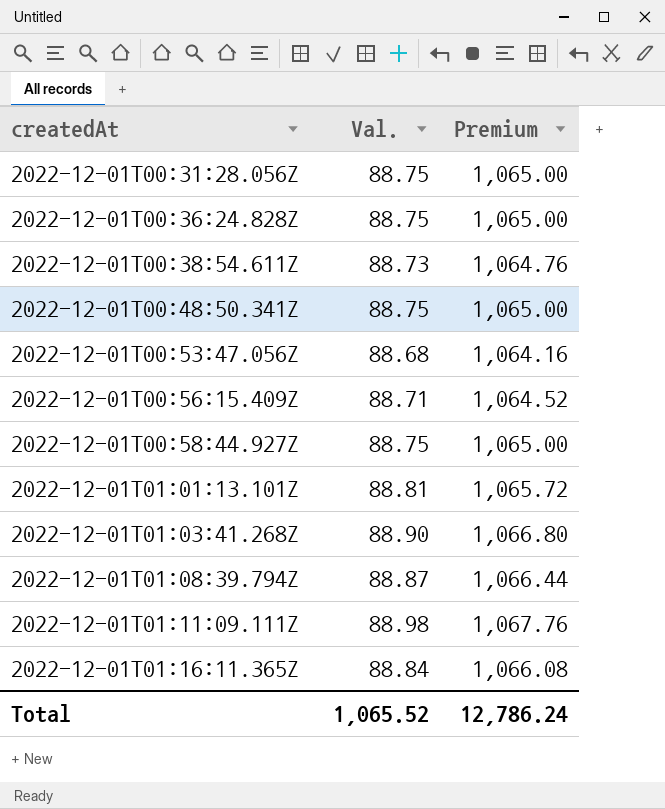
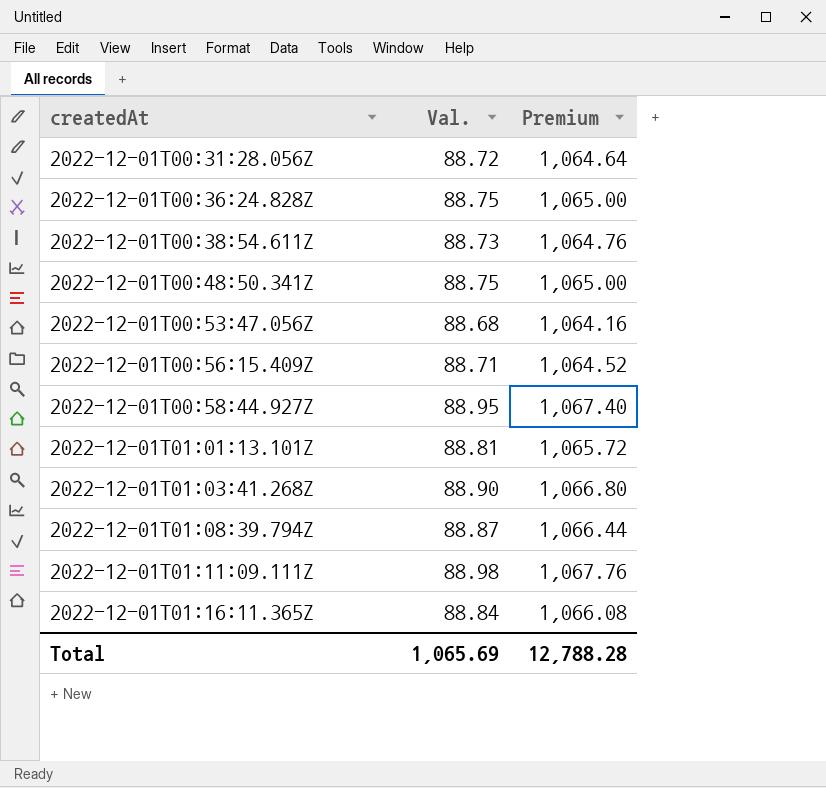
2022-12-01T00:31:28.056Z | Val.: 88.75 -> 88.72
2022-12-01T00:31:28.056Z | Premium: 1,065.00 -> 1,064.64
2022-12-01T00:58:44.927Z | Val.: 88.75 -> 88.95
2022-12-01T00:58:44.927Z | Premium: 1,065.00 -> 1,067.40
Total | Val.: 1,065.52 -> 1,065.69
Total | Premium: 12,786.24 -> 12,788.28

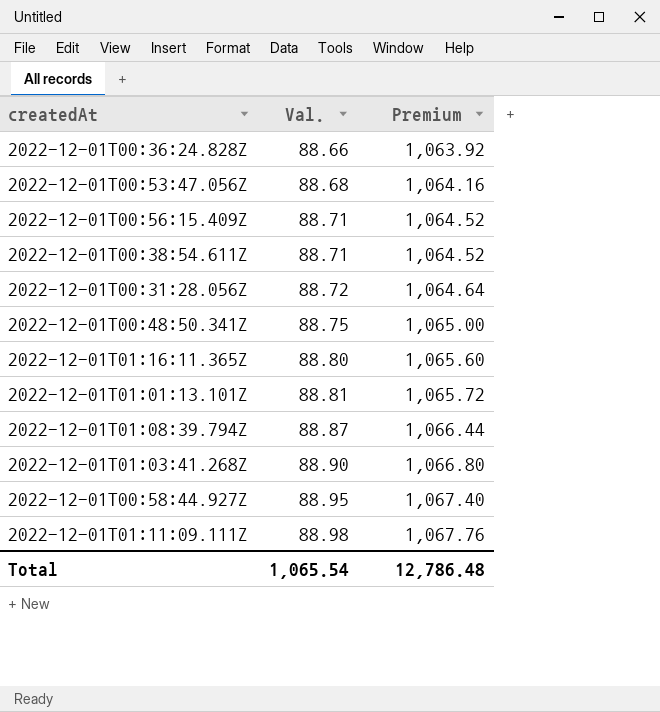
row order: createdAt ascending -> Val. ascending
2022-12-01T00:36:24.828Z | Val.: 88.75 -> 88.66
2022-12-01T00:36:24.828Z | Premium: 1,065.00 -> 1,063.92
2022-12-01T00:38:54.611Z | Val.: 88.73 -> 88.71
2022-12-01T00:38:54.611Z | Premium: 1,064.76 -> 1,064.52
2022-12-01T01:16:11.365Z | Val.: 88.84 -> 88.80
2022-12-01T01:16:11.365Z | Premium: 1,066.08 -> 1,065.60
Total | Val.: 1,065.69 -> 1,065.54
Total | Premium: 12,788.28 -> 12,786.48

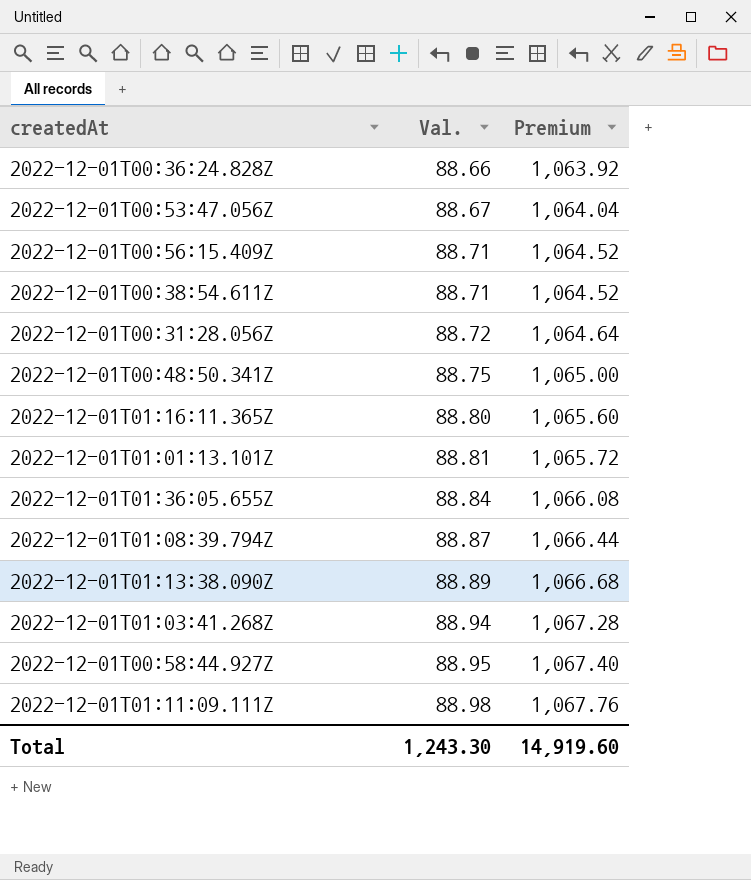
2022-12-01T00:53:47.056Z | Val.: 88.68 -> 88.67
2022-12-01T00:53:47.056Z | Premium: 1,064.16 -> 1,064.04
row 2022-12-01T01:36:05.655Z: none -> 88.84 | 1,066.08
row 2022-12-01T01:13:38.090Z: none -> 88.89 | 1,066.68
2022-12-01T01:03:41.268Z | Val.: 88.90 -> 88.94
2022-12-01T01:03:41.268Z | Premium: 1,066.80 -> 1,067.28
Total | Val.: 1,065.54 -> 1,243.30
Total | Premium: 12,786.48 -> 14,919.60

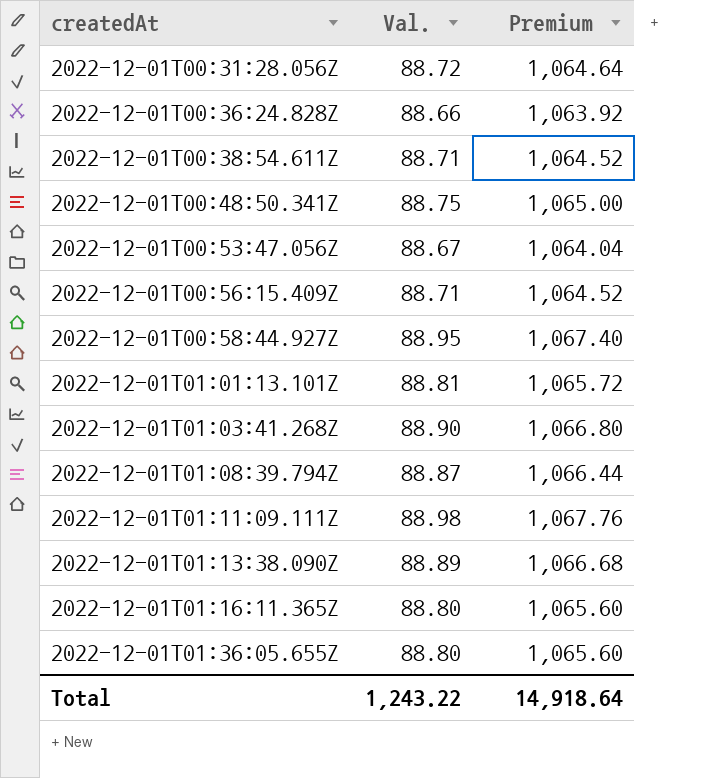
row order: Val. ascending -> createdAt ascending
2022-12-01T01:03:41.268Z | Val.: 88.94 -> 88.90
2022-12-01T01:03:41.268Z | Premium: 1,067.28 -> 1,066.80
2022-12-01T01:36:05.655Z | Val.: 88.84 -> 88.80
2022-12-01T01:36:05.655Z | Premium: 1,066.08 -> 1,065.60
Total | Val.: 1,243.30 -> 1,243.22
Total | Premium: 14,919.60 -> 14,918.64

